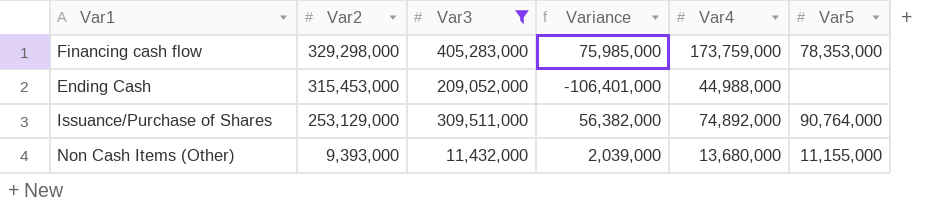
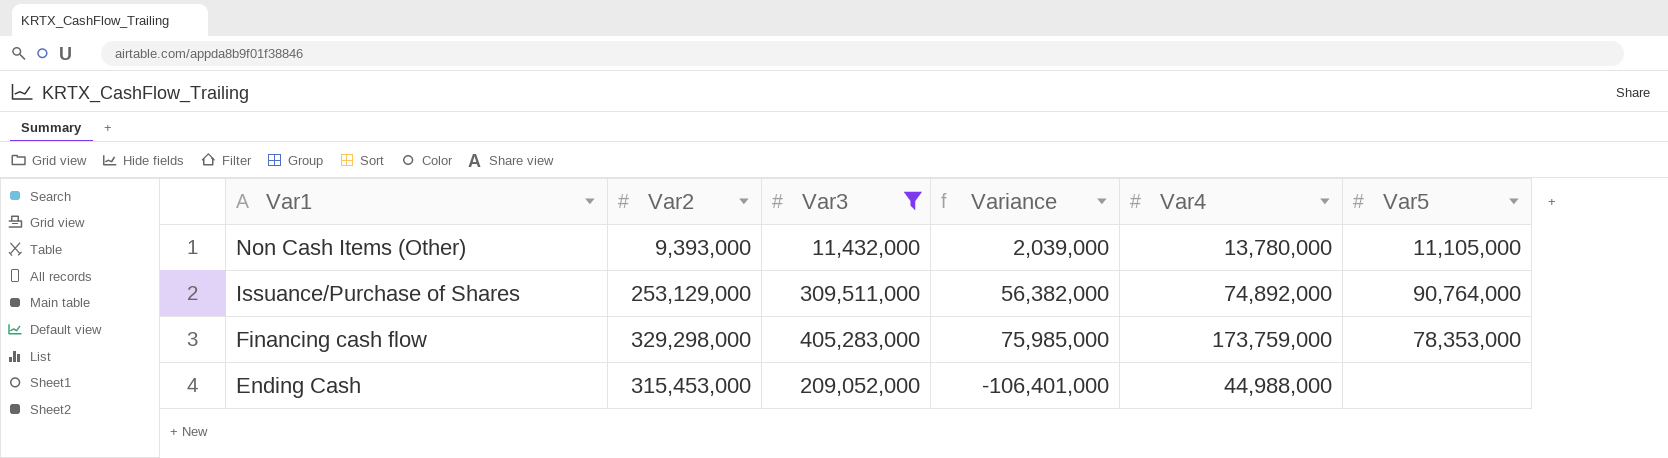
row order: Var2 descending -> Var1 descending
Non Cash Items (Other) | Var4: 13,680,000 -> 13,780,000
Non Cash Items (Other) | Var5: 11,155,000 -> 11,105,000

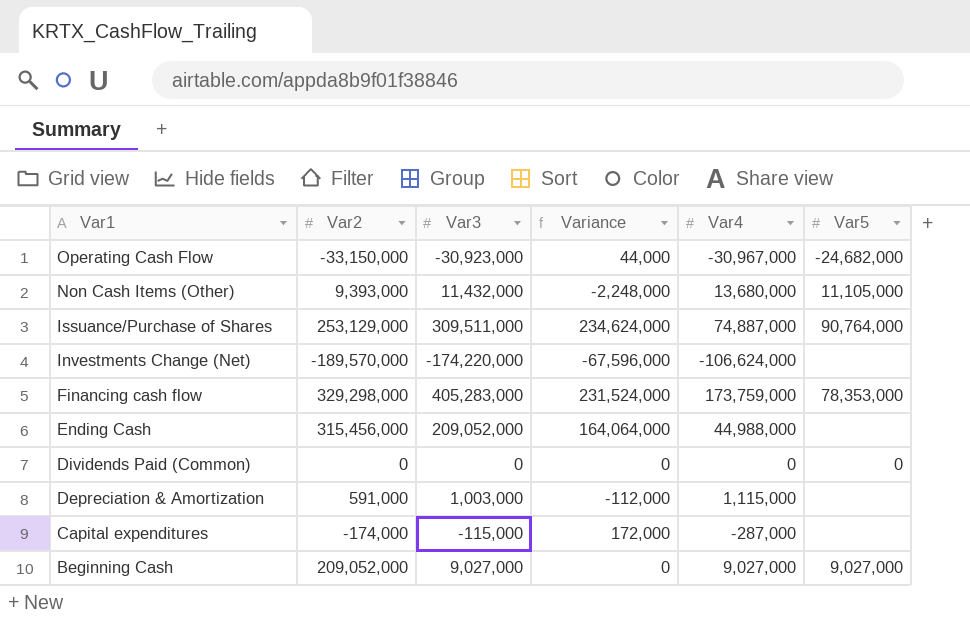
filter: Var3 >= 11,432,000 -> none
column Variance | formula: [Var3] - [Var2] -> [Var3] - [Var4]
Non Cash Items (Other) | Var4: 13,780,000 -> 13,680,000
Issuance/Purchase of Shares | Var4: 74,892,000 -> 74,887,000
Ending Cash | Var2: 315,453,000 -> 315,456,000

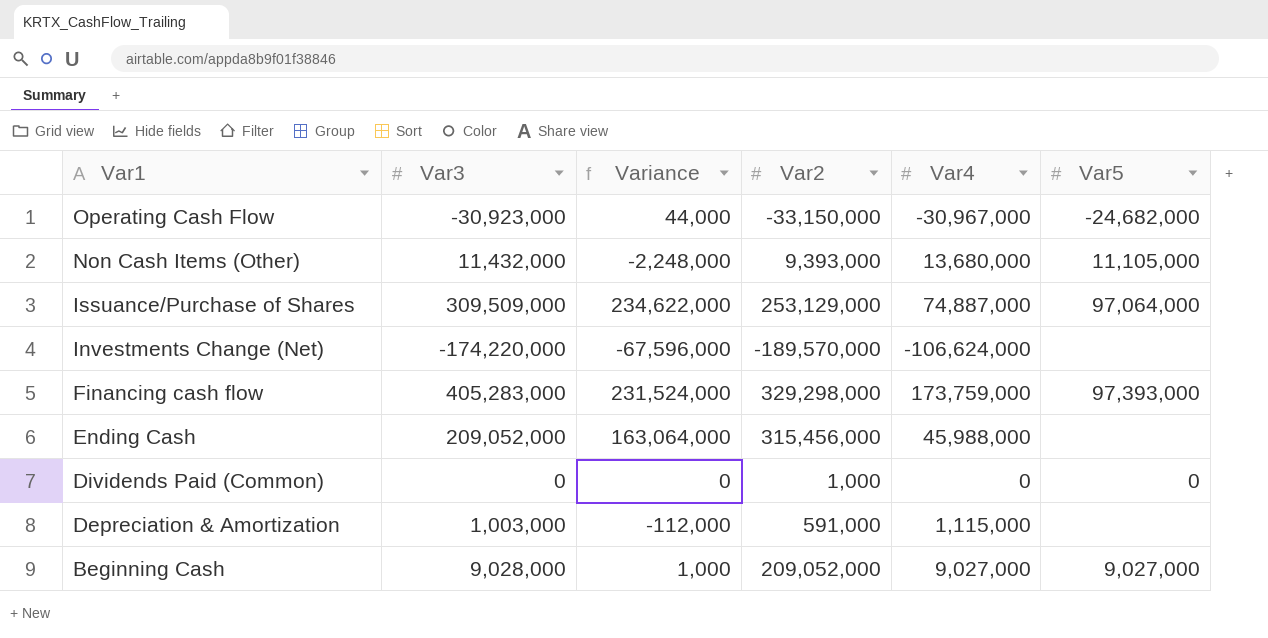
column Var2 | position: 2 -> 4
row Capital expenditures: -174,000 | -115,000 | 172,000 | -287,000 | none -> none
Issuance/Purchase of Shares | Var3: 309,511,000 -> 309,509,000
Issuance/Purchase of Shares | Variance: 234,624,000 -> 234,622,000
Issuance/Purchase of Shares | Var5: 90,764,000 -> 97,064,000
Financing cash flow | Var5: 78,353,000 -> 97,393,000
Ending Cash | Variance: 164,064,000 -> 163,064,000
Ending Cash | Var4: 44,988,000 -> 45,988,000
Dividends Paid (Common) | Var2: 0 -> 1,000
Beginning Cash | Var3: 9,027,000 -> 9,028,000
Beginning Cash | Variance: 0 -> 1,000

